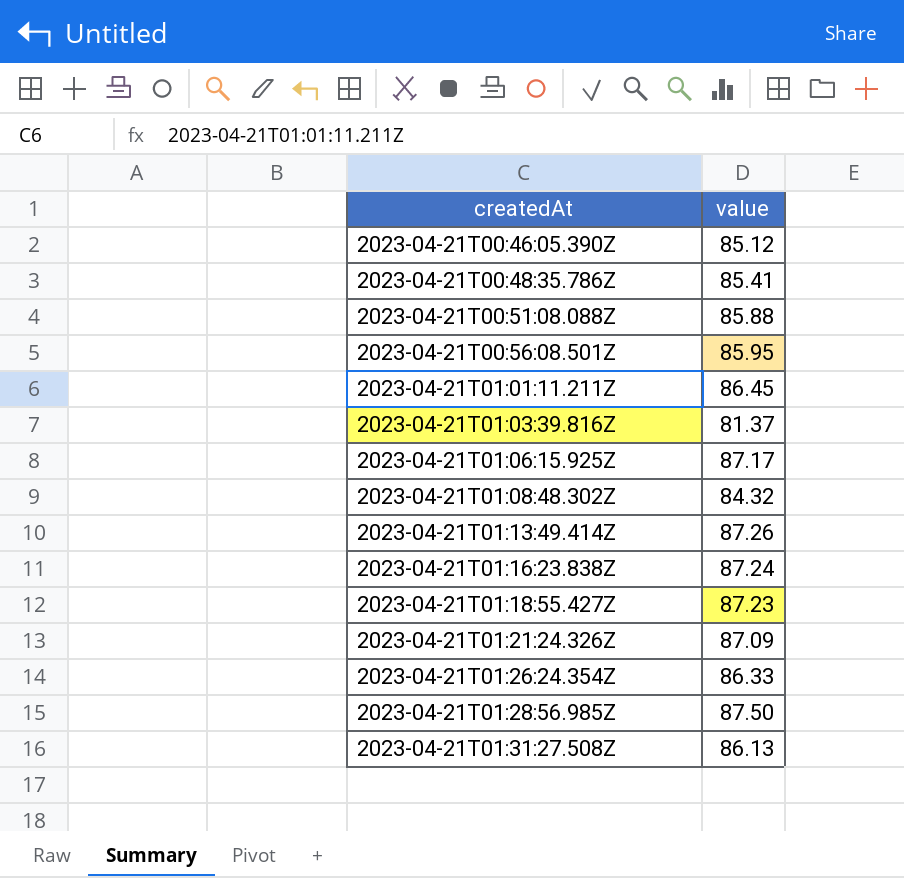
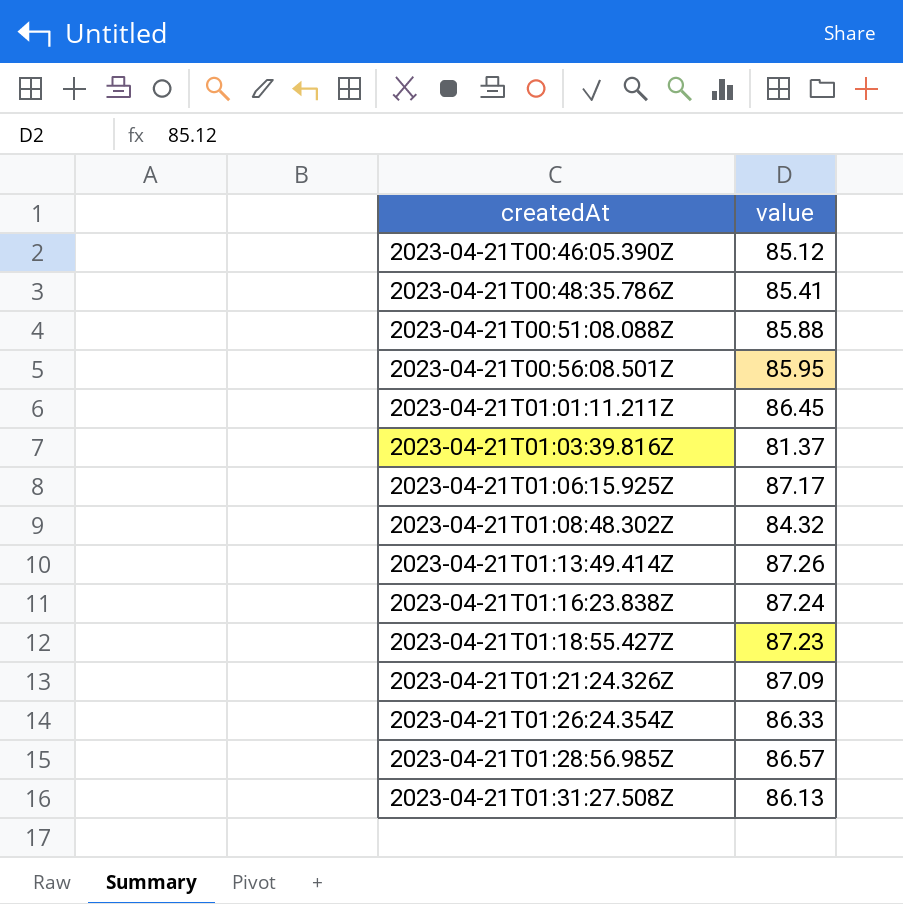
2023-04-21T01:28:56.985Z | value: 87.50 -> 86.57

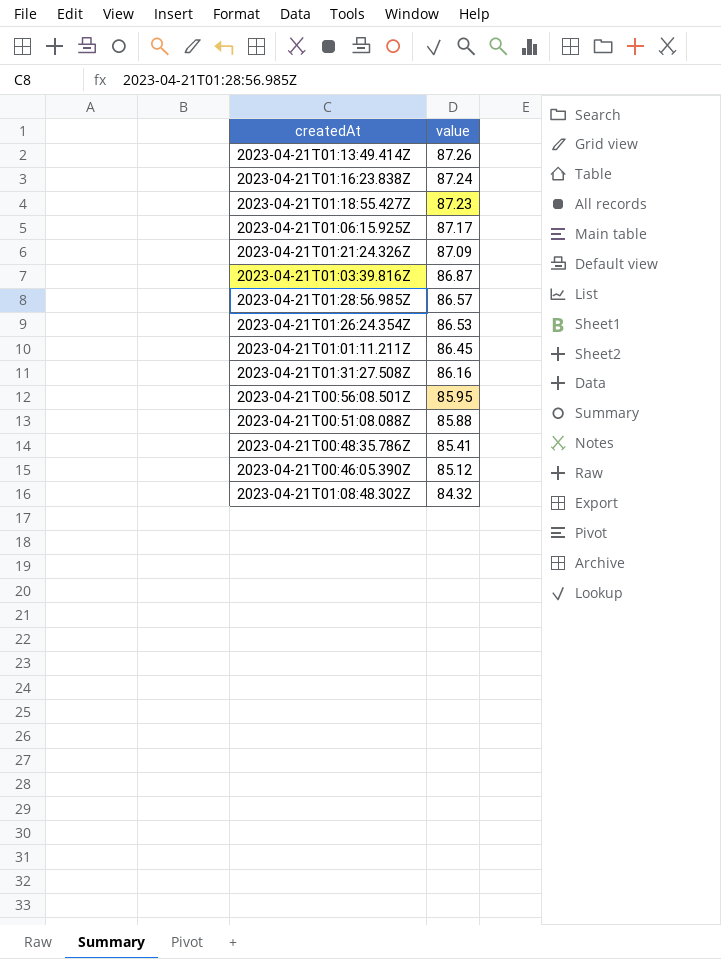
row order: createdAt ascending -> value descending
2023-04-21T01:03:39.816Z | value: 81.37 -> 86.87
2023-04-21T01:26:24.354Z | value: 86.33 -> 86.53
2023-04-21T01:31:27.508Z | value: 86.13 -> 86.16

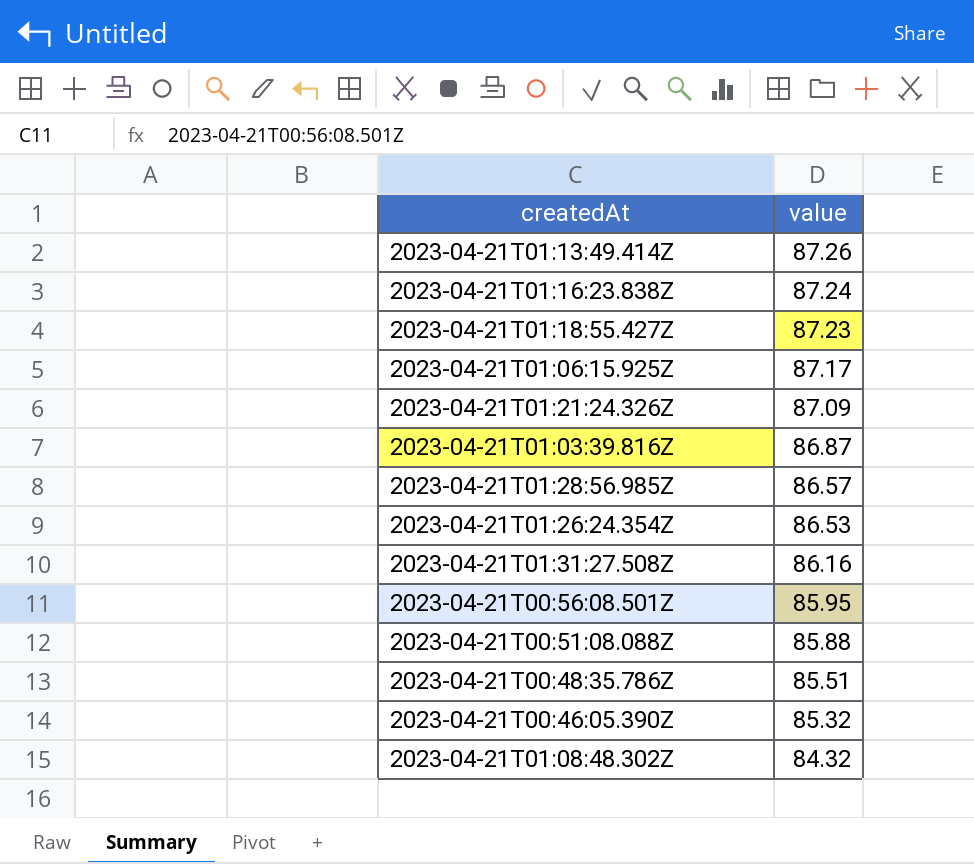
row 2023-04-21T01:01:11.211Z: 86.45 -> none
2023-04-21T00:48:35.786Z | value: 85.41 -> 85.51
2023-04-21T00:46:05.390Z | value: 85.12 -> 85.32

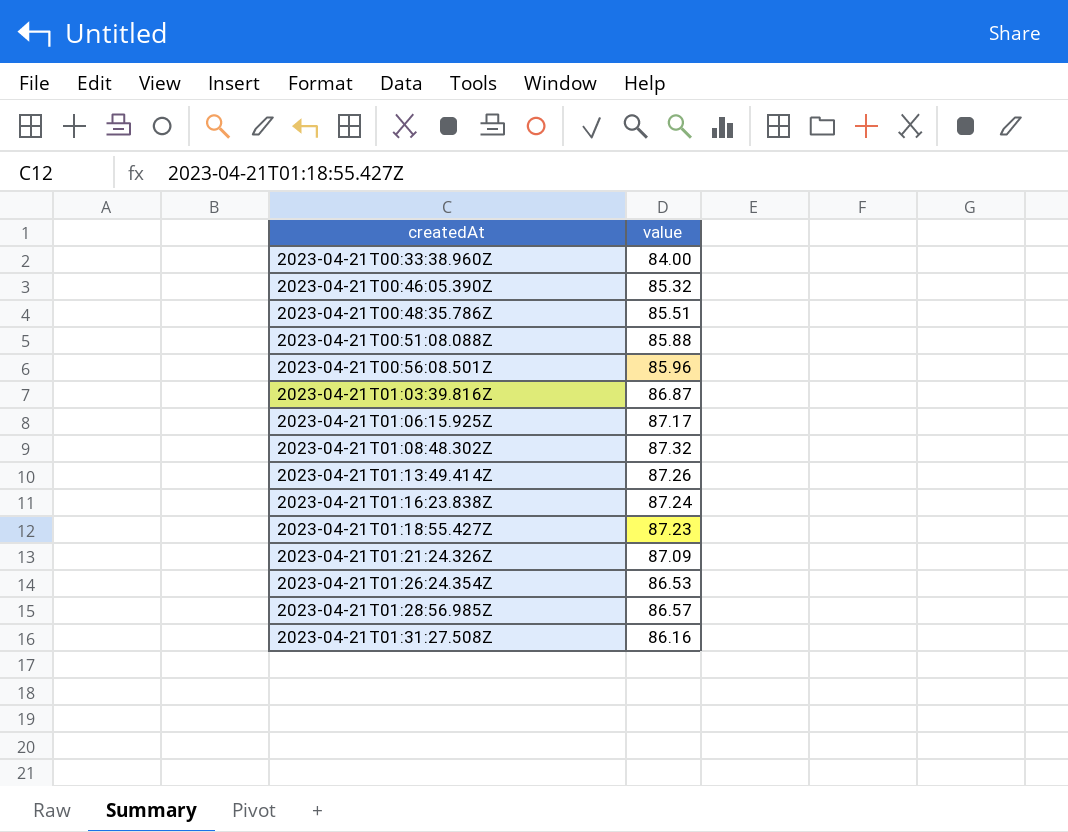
row order: value descending -> createdAt ascending
row 2023-04-21T00:33:38.960Z: none -> 84.00
2023-04-21T00:56:08.501Z | value: 85.95 -> 85.96
2023-04-21T01:08:48.302Z | value: 84.32 -> 87.32

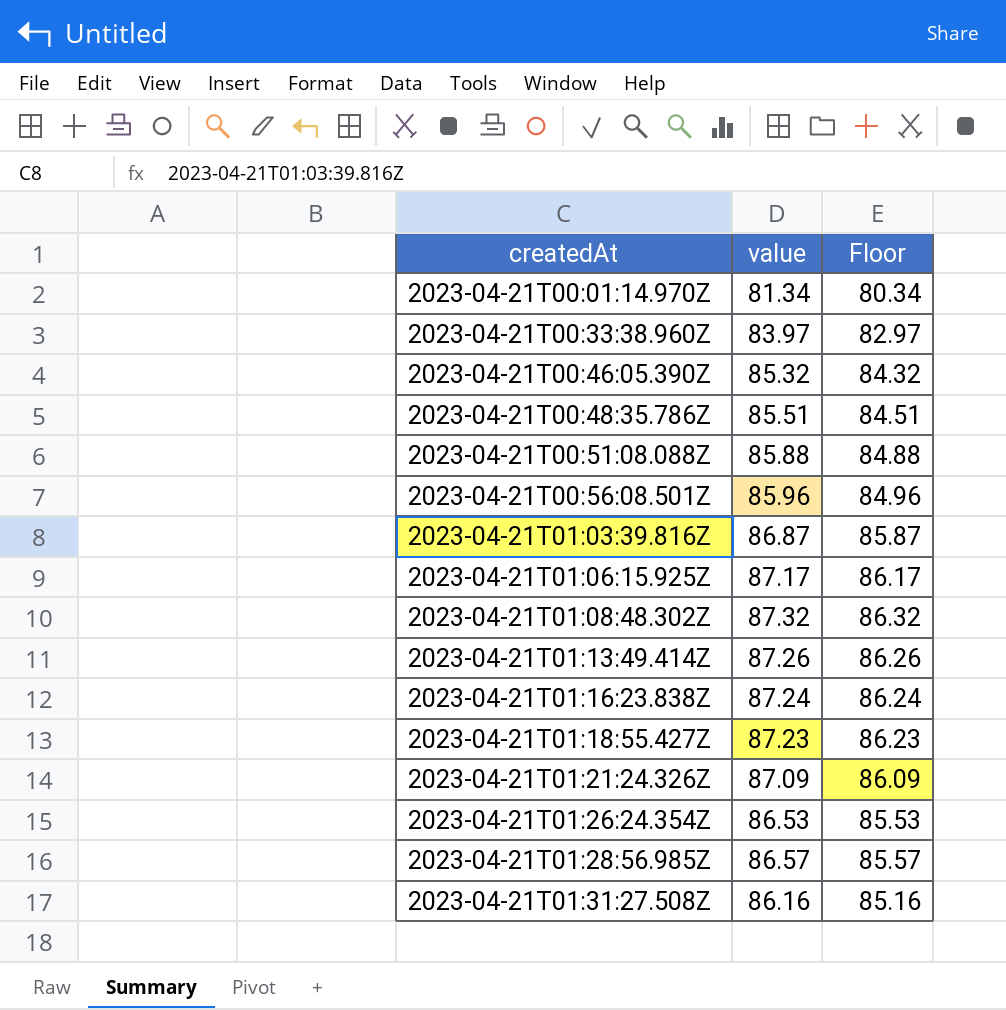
column Floor | formula: none -> [value] - 1
row 2023-04-21T00:01:14.970Z: none -> 81.34 | 80.34
2023-04-21T00:33:38.960Z | value: 84.00 -> 83.97

